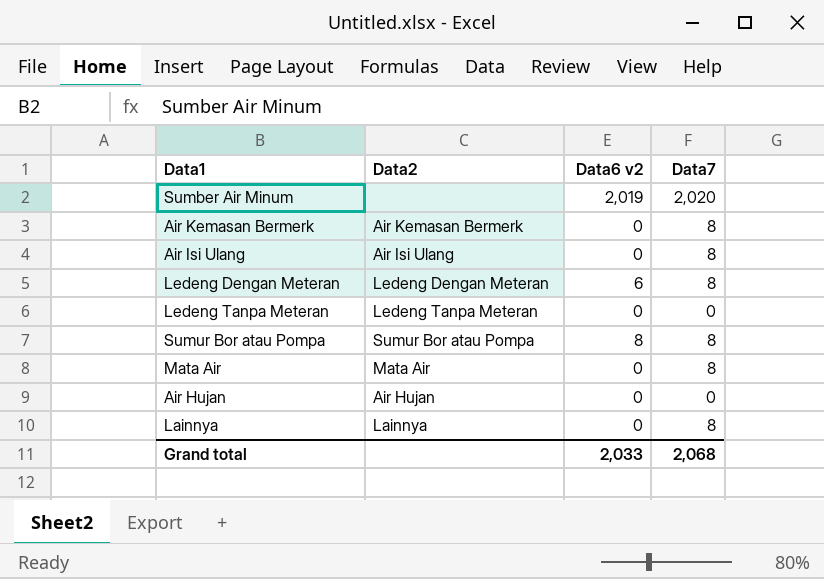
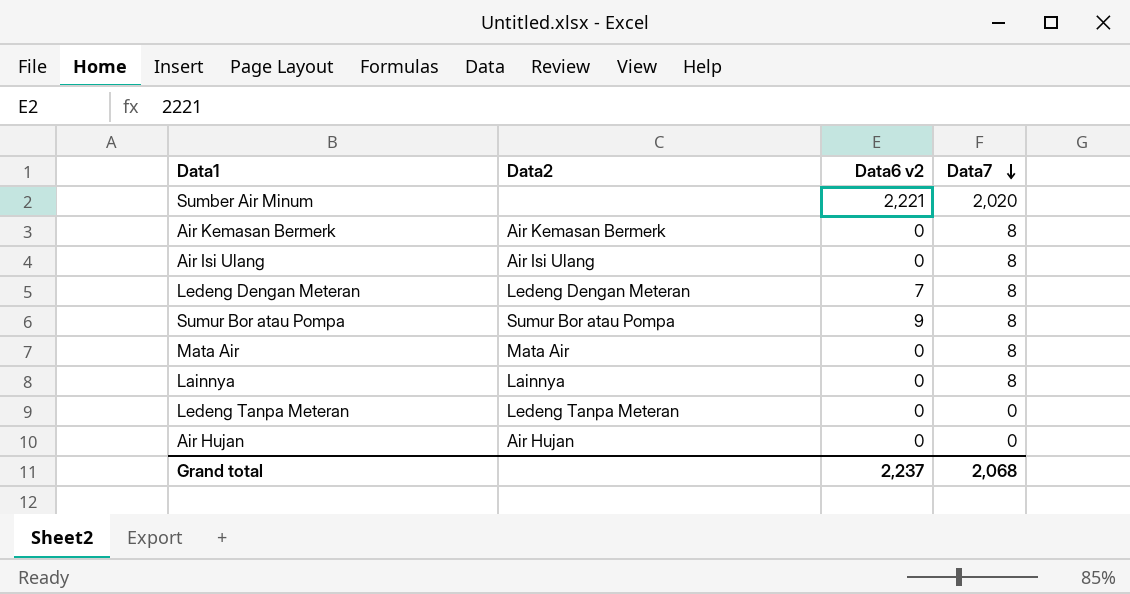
row order: none -> Data7 descending
Sumber Air Minum | Data6 v2: 2,019 -> 2,221
Ledeng Dengan Meteran | Data6 v2: 6 -> 7
Sumur Bor atau Pompa | Data6 v2: 8 -> 9
Grand total | Data6 v2: 2,033 -> 2,237

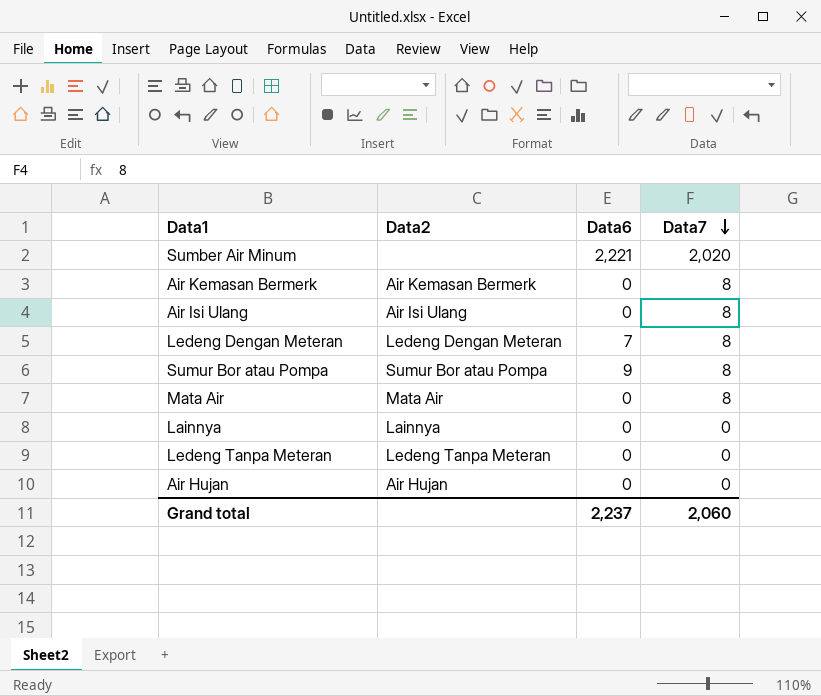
column name: Data6 v2 -> Data6
Lainnya | Data7: 8 -> 0
Grand total | Data7: 2,068 -> 2,060

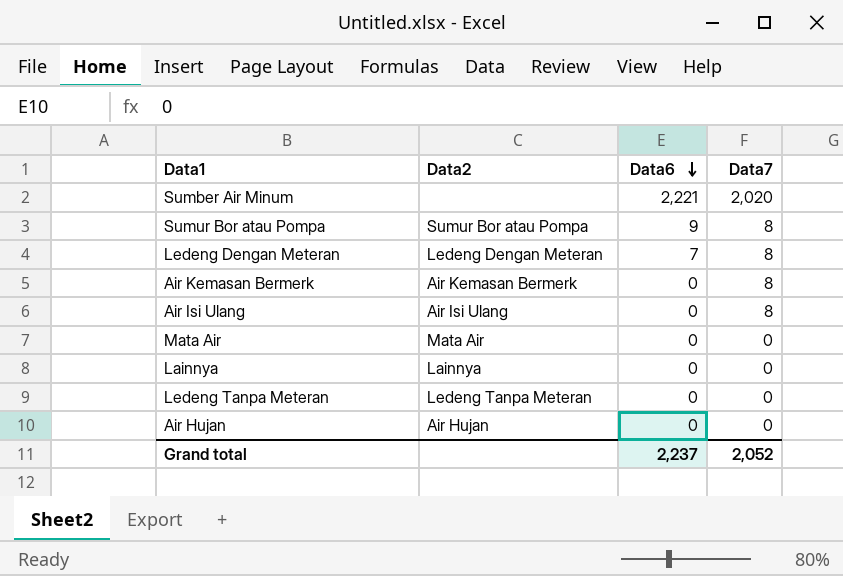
row order: Data7 descending -> Data6 descending
Mata Air | Data7: 8 -> 0
Grand total | Data7: 2,060 -> 2,052

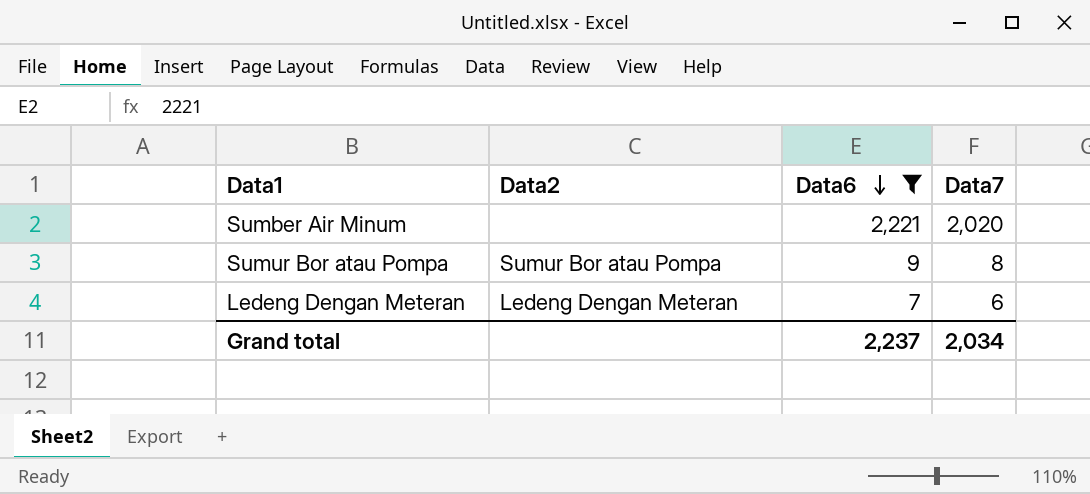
filter: none -> Data6 != 0
Ledeng Dengan Meteran | Data7: 8 -> 6
Grand total | Data7: 2,052 -> 2,034

